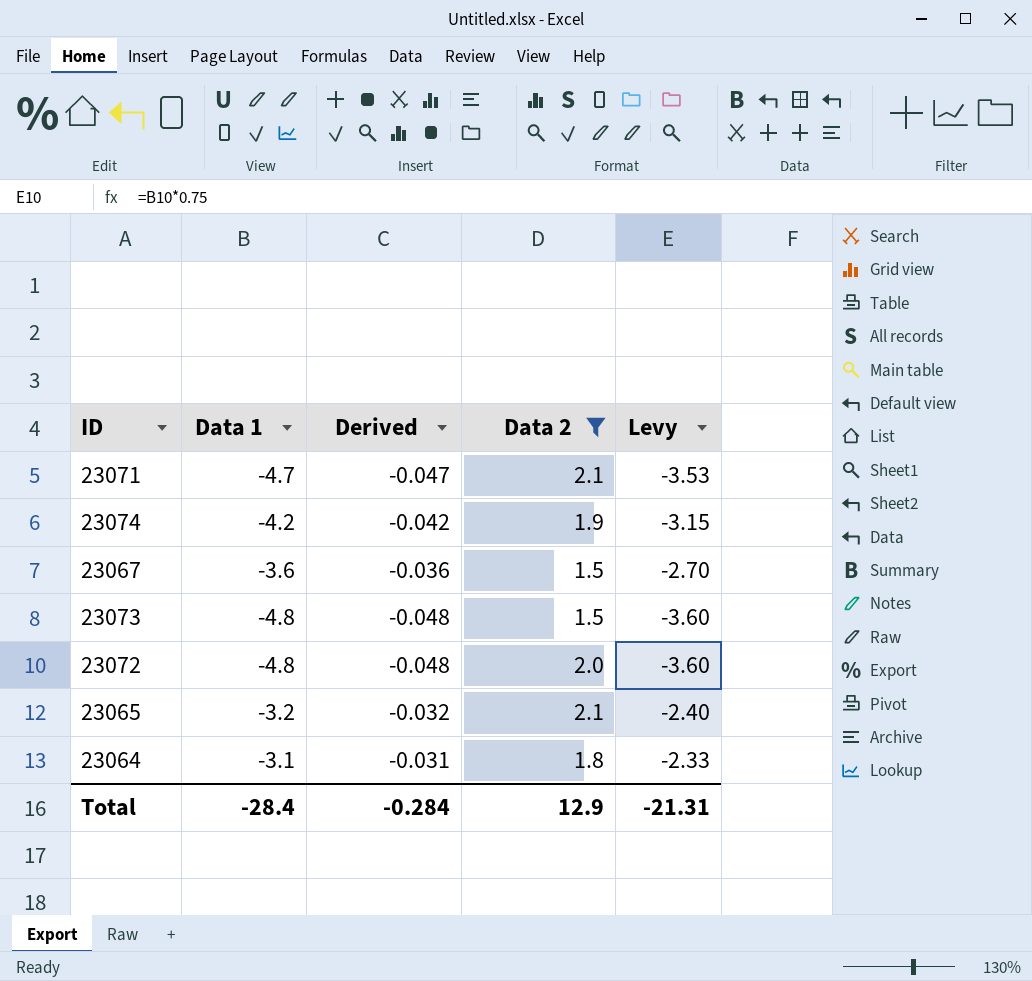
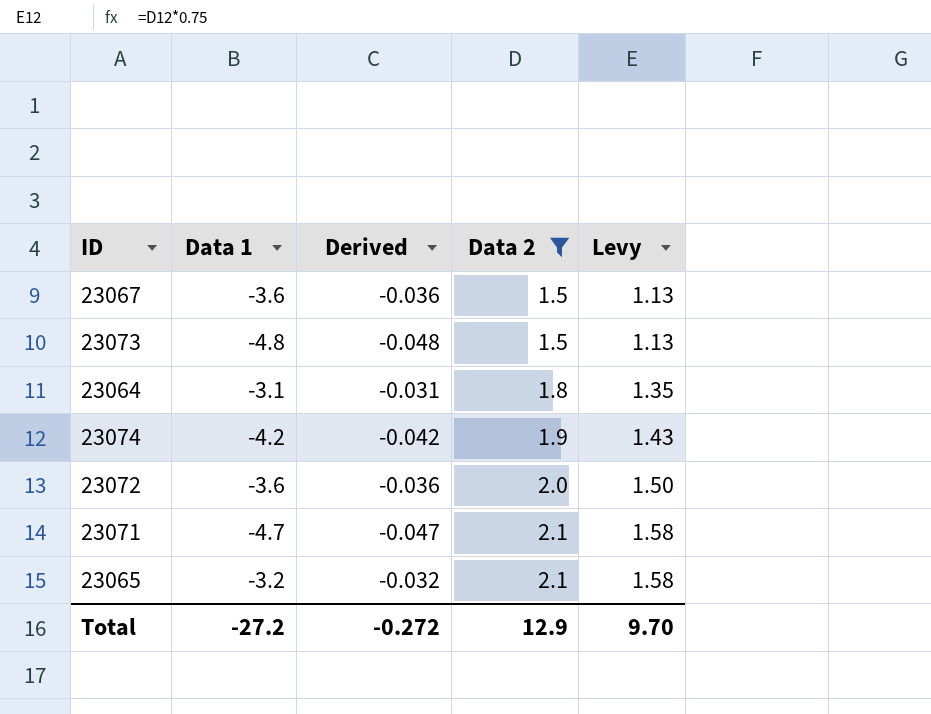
row order: none -> Data 2 ascending
column Levy | formula: [Data 1] * 0.75 -> [Data 2] * 0.75
23072 | Data 1: -4.8 -> -3.6
23072 | Derived: -0.048 -> -0.036
Total | Data 1: -28.4 -> -27.2
Total | Derived: -0.284 -> -0.272
Total | Levy: -21.31 -> 9.70

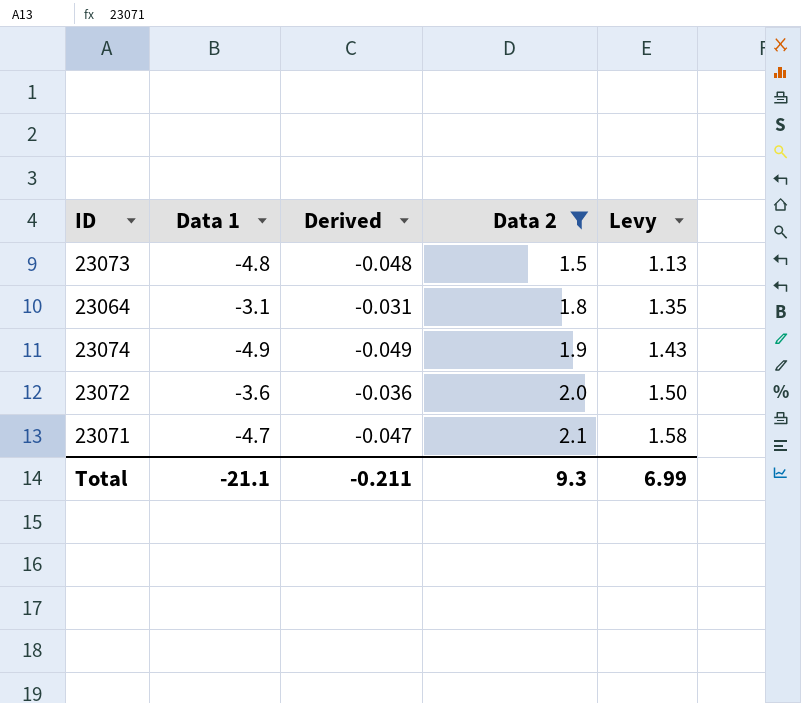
row 23067: -3.6 | -0.036 | 1.5 | 1.13 -> none
row 23065: -3.2 | -0.032 | 2.1 | 1.58 -> none
23074 | Data 1: -4.2 -> -4.9
23074 | Derived: -0.042 -> -0.049
Total | Data 1: -27.2 -> -21.1
Total | Derived: -0.272 -> -0.211
Total | Data 2: 12.9 -> 9.3
Total | Levy: 9.70 -> 6.99

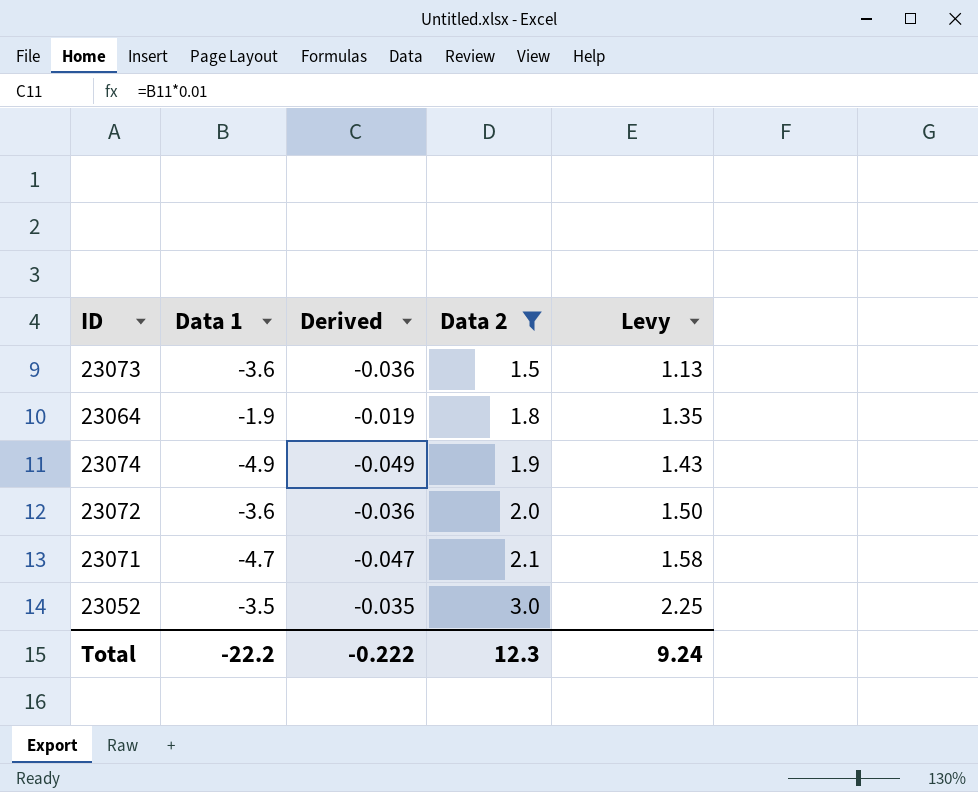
23073 | Data 1: -4.8 -> -3.6
23073 | Derived: -0.048 -> -0.036
23064 | Data 1: -3.1 -> -1.9
23064 | Derived: -0.031 -> -0.019
row 23052: none -> -3.5 | -0.035 | 3.0 | 2.25
Total | Data 1: -21.1 -> -22.2
Total | Derived: -0.211 -> -0.222
Total | Data 2: 9.3 -> 12.3
Total | Levy: 6.99 -> 9.24

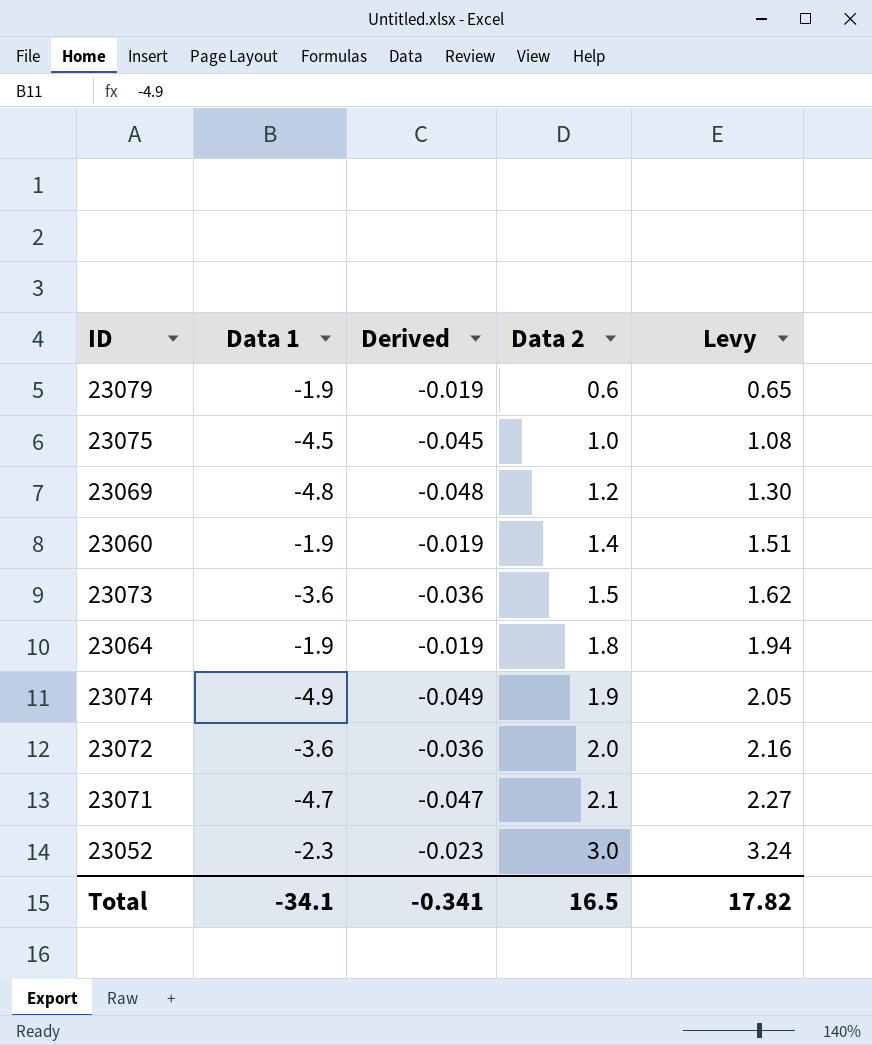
filter: Data 2 >= 1.5 -> none
column Levy | formula: [Data 2] * 0.75 -> [Data 2] * 1.08
23052 | Data 1: -3.5 -> -2.3
23052 | Derived: -0.035 -> -0.023
Total | Data 1: -22.2 -> -34.1
Total | Derived: -0.222 -> -0.341
Total | Data 2: 12.3 -> 16.5
Total | Levy: 9.24 -> 17.82

